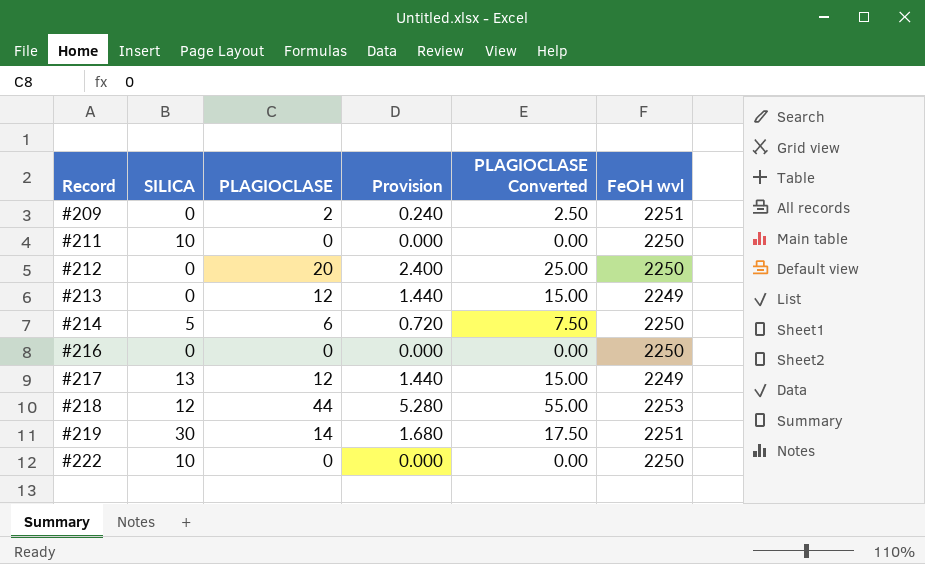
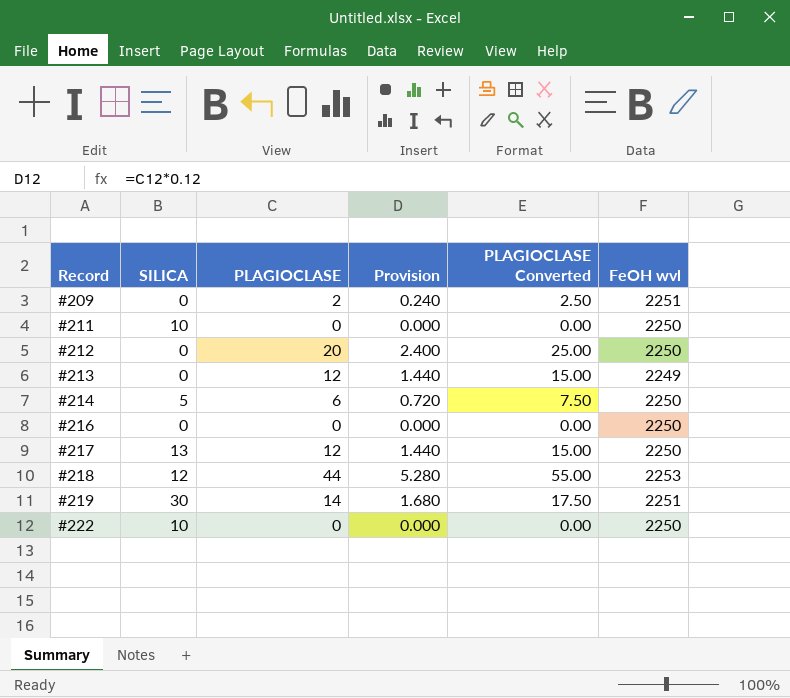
#217 | FeOH wvl: 2249 -> 2250

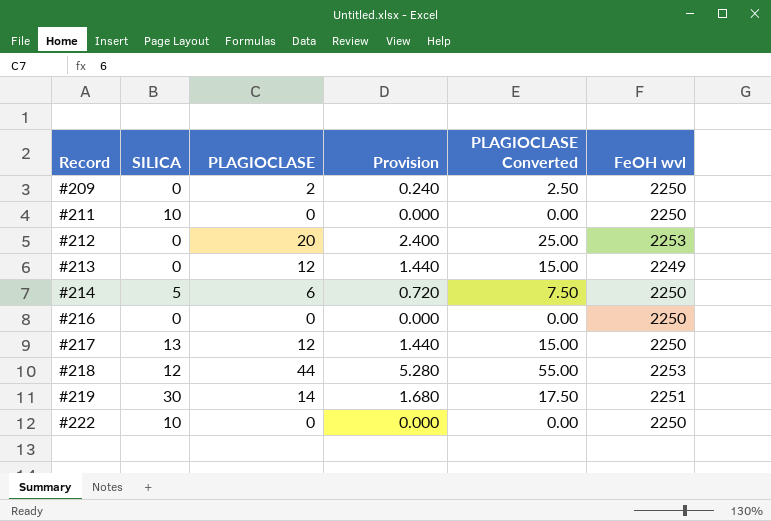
#209 | FeOH wvl: 2251 -> 2250
#212 | FeOH wvl: 2250 -> 2253

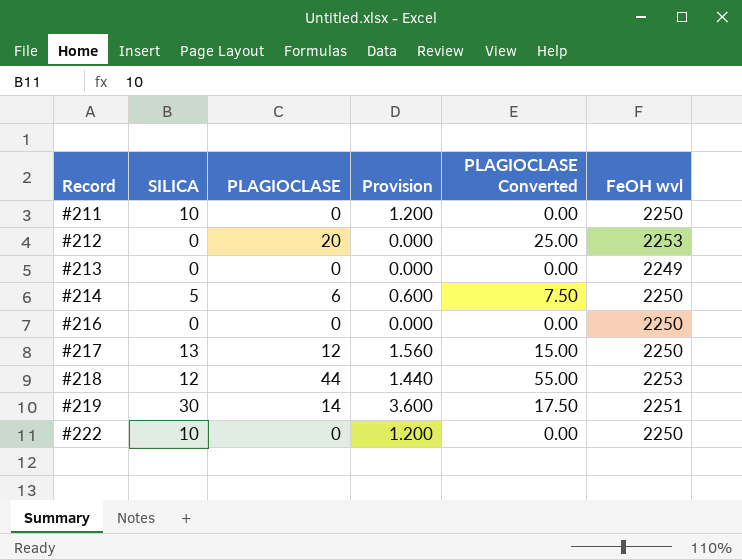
column Provision | formula: [PLAGIOCLASE] * 0.12 -> [SILICA] * 0.12
row #209: 0 | 2 | 0.240 | 2.50 | 2250 -> none
#213 | PLAGIOCLASE: 12 -> 0
#213 | PLAGIOCLASE Converted: 15.00 -> 0.00

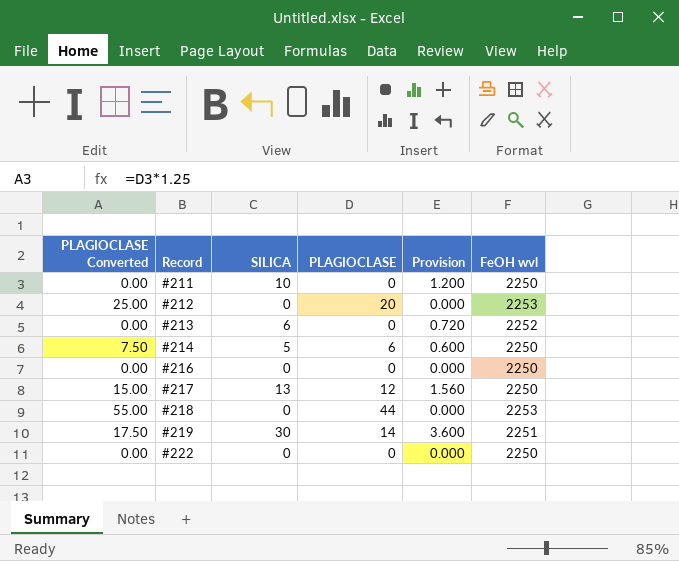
column PLAGIOCLASE Converted | position: 5 -> 1
#213 | SILICA: 0 -> 6
#213 | Provision: 0.000 -> 0.720
#213 | FeOH wvl: 2249 -> 2252
#218 | SILICA: 12 -> 0
#218 | Provision: 1.440 -> 0.000
#222 | SILICA: 10 -> 0
#222 | Provision: 1.200 -> 0.000

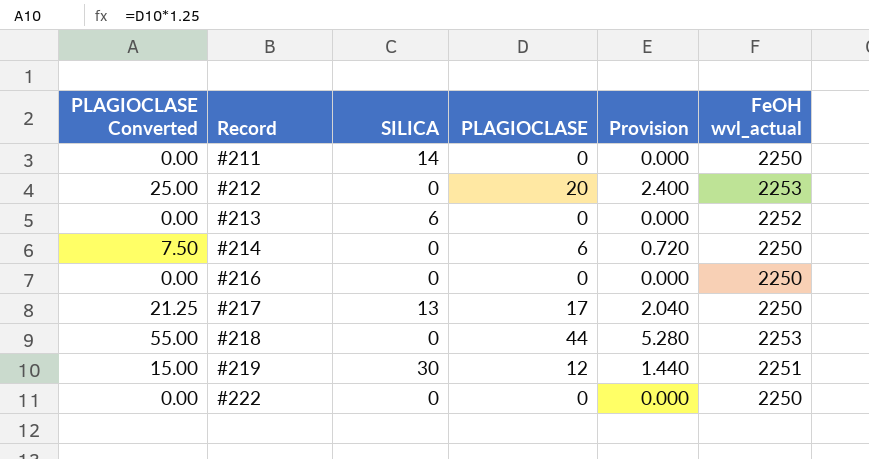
column Provision | formula: [SILICA] * 0.12 -> [PLAGIOCLASE] * 0.12
column name: FeOH wvl -> FeOH wvl_actual
#211 | SILICA: 10 -> 14
#214 | SILICA: 5 -> 0
#217 | PLAGIOCLASE Converted: 15.00 -> 21.25
#217 | PLAGIOCLASE: 12 -> 17
#219 | PLAGIOCLASE Converted: 17.50 -> 15.00
#219 | PLAGIOCLASE: 14 -> 12

